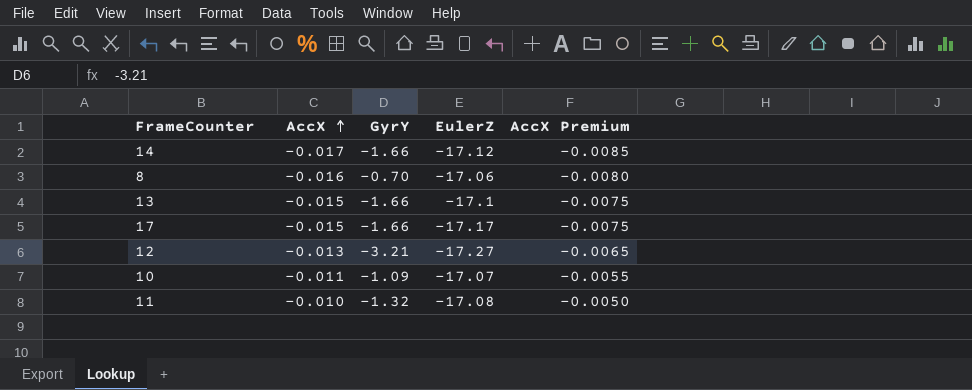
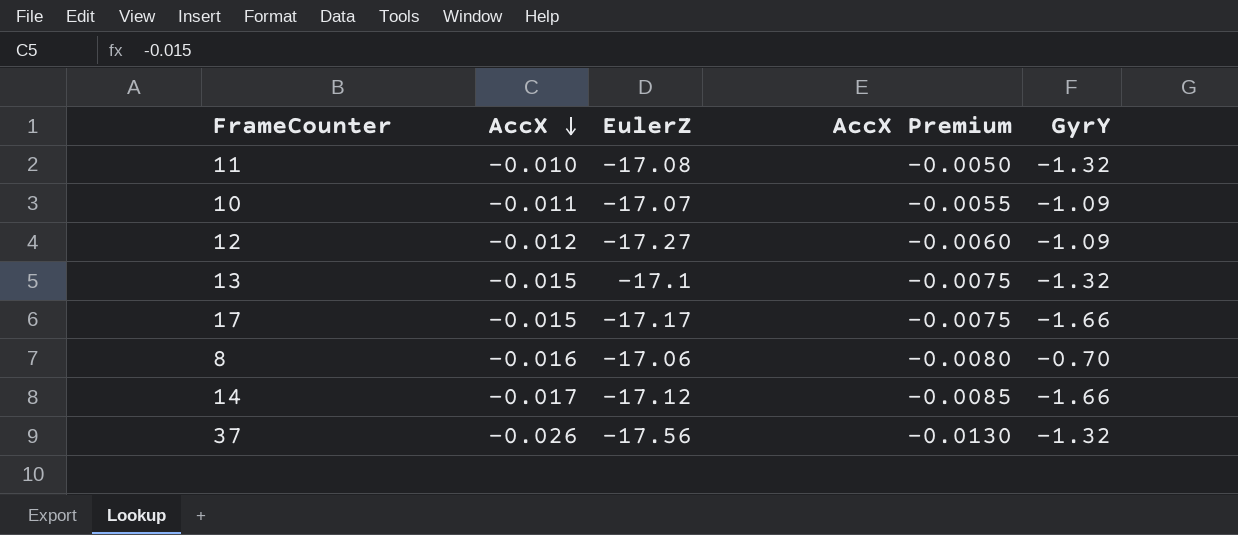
row order: AccX ascending -> AccX descending
column GyrY | position: 3 -> 5
12 | AccX: -0.013 -> -0.012
12 | AccX Premium: -0.0065 -> -0.0060
12 | GyrY: -3.21 -> -1.09
13 | GyrY: -1.66 -> -1.32
row 37: none -> -0.026 | -17.56 | -0.0130 | -1.32

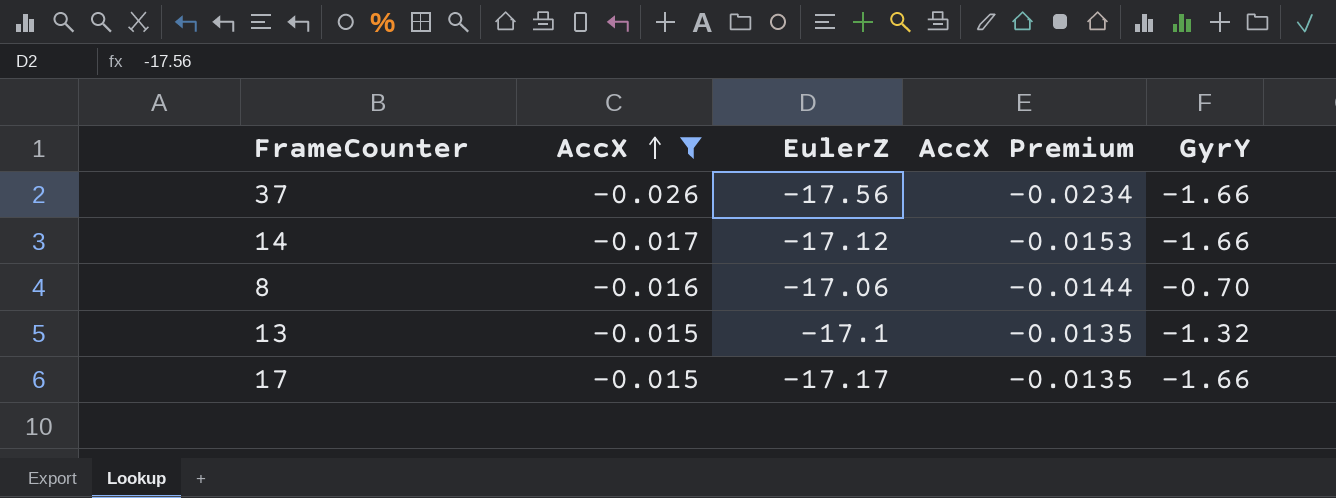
filter: none -> AccX <= -0.015
row order: AccX descending -> AccX ascending
column AccX Premium | formula: [AccX] * 0.5 -> [AccX] * 0.9
37 | GyrY: -1.32 -> -1.66

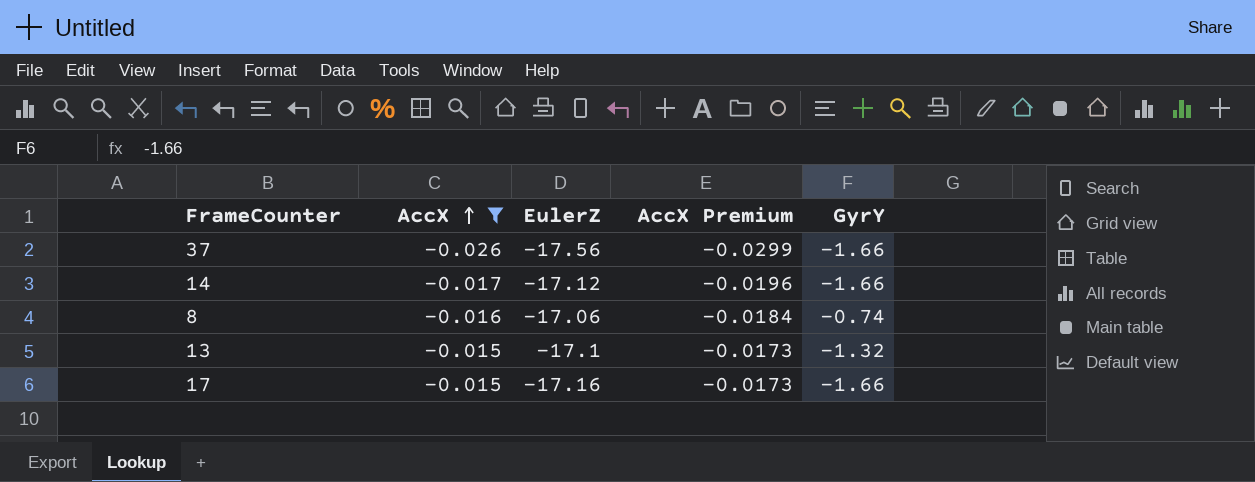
column AccX Premium | formula: [AccX] * 0.9 -> [AccX] * 1.15
8 | GyrY: -0.70 -> -0.74
17 | EulerZ: -17.17 -> -17.16

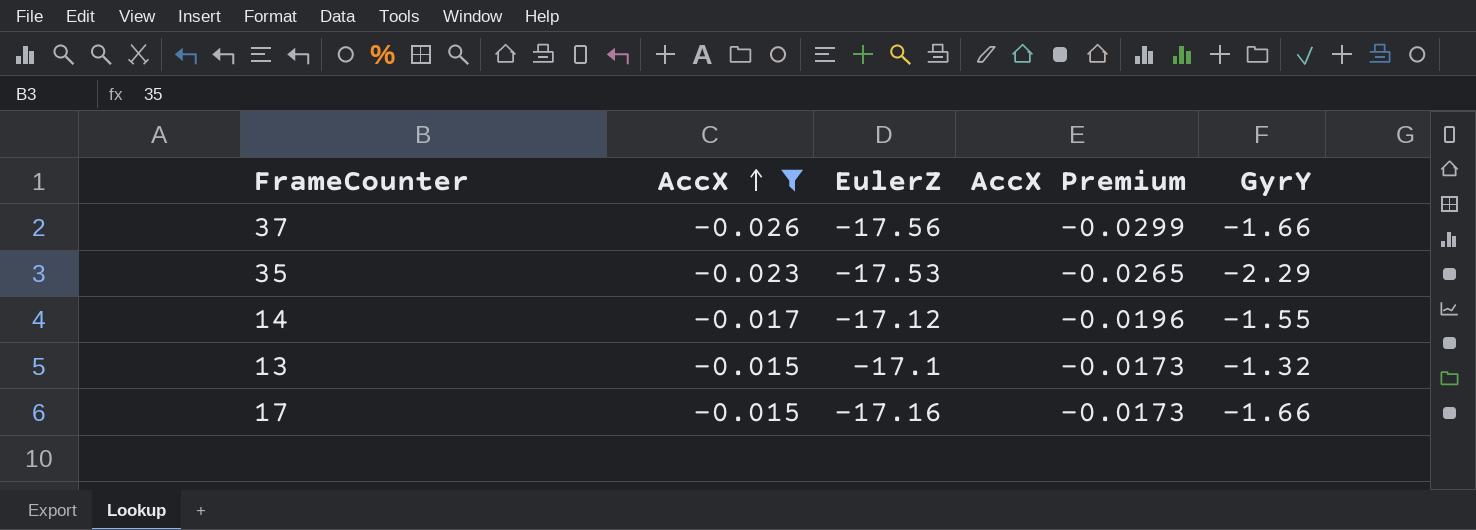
row 8: -0.016 | -17.06 | -0.0184 | -0.74 -> none
row 35: none -> -0.023 | -17.53 | -0.0265 | -2.29
14 | GyrY: -1.66 -> -1.55

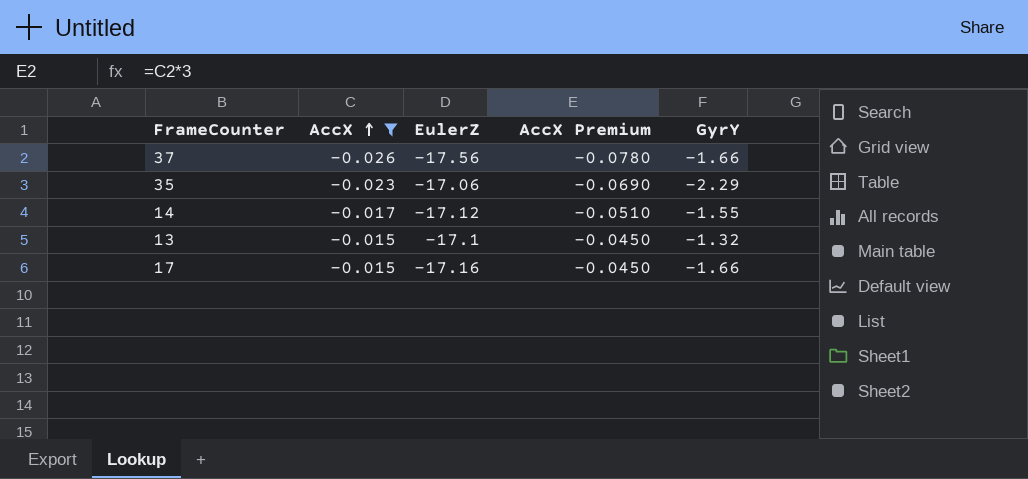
column AccX Premium | formula: [AccX] * 1.15 -> [AccX] * 3
35 | EulerZ: -17.53 -> -17.06

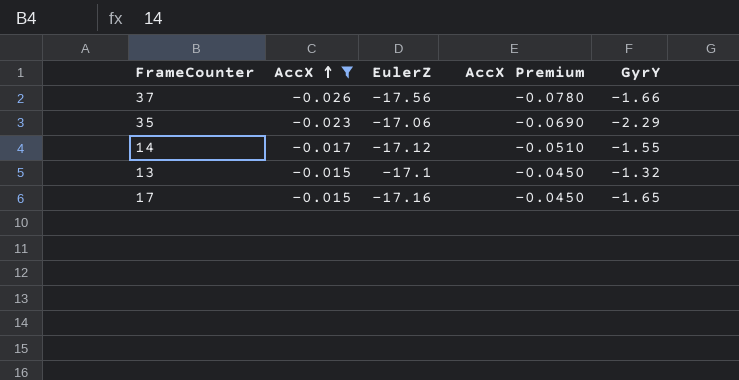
17 | GyrY: -1.66 -> -1.65

